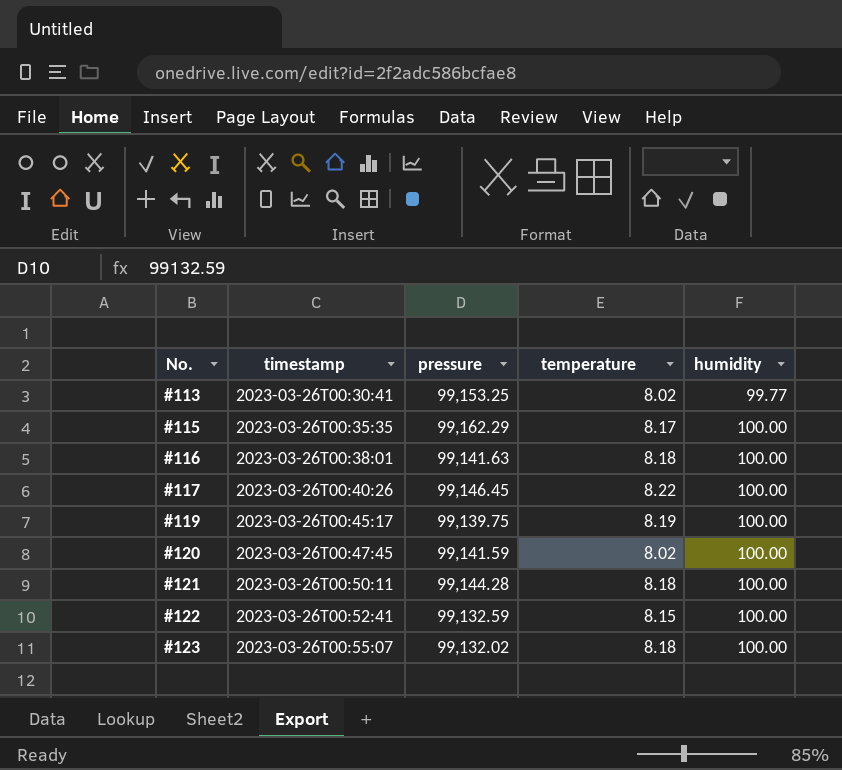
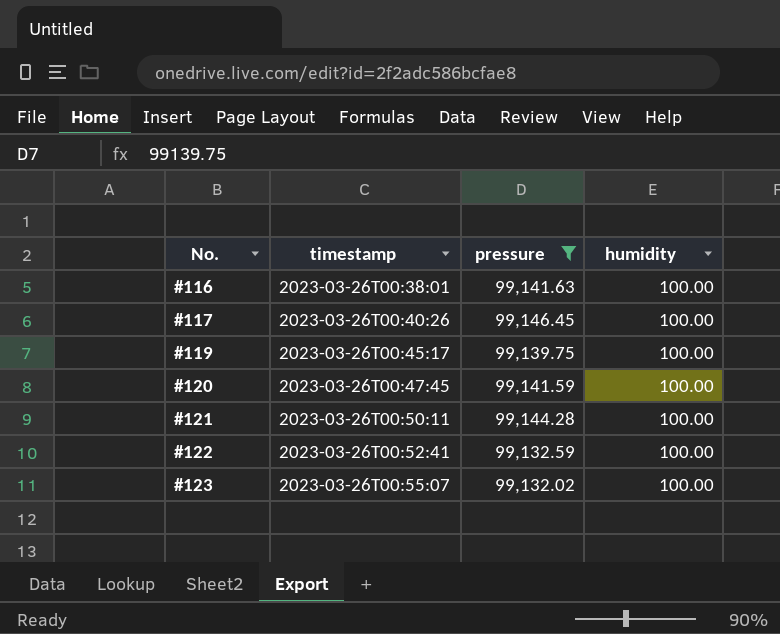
filter: none -> pressure <= 99,146.45
column temperature | position: 4 -> none

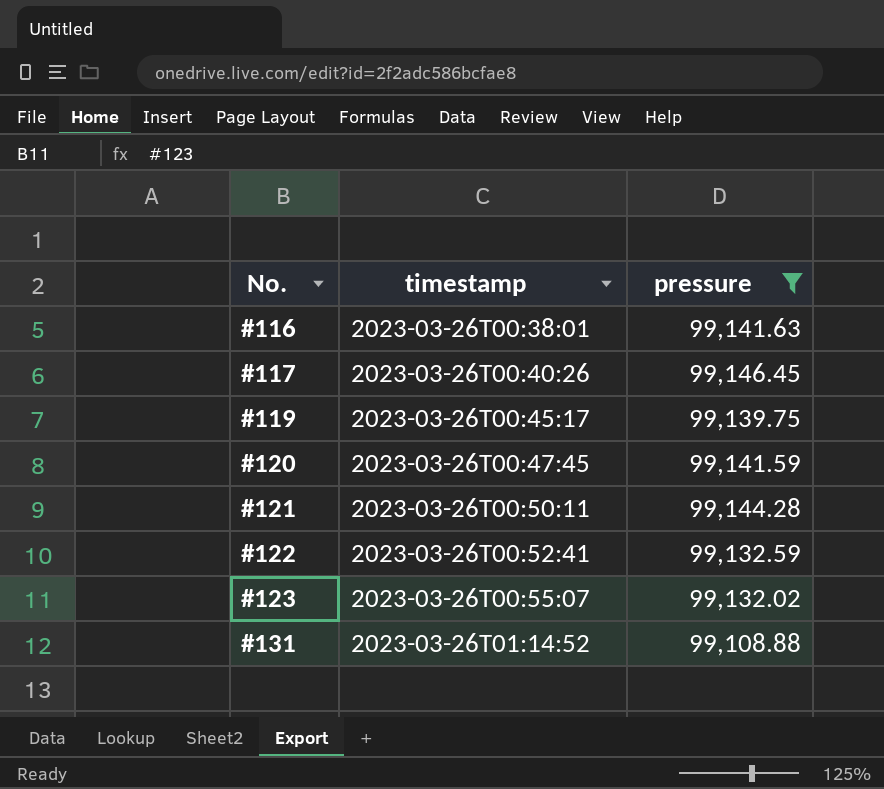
column humidity | position: 4 -> none
row #131: none -> 2023-03-26T01:14:52 | 99,108.88

